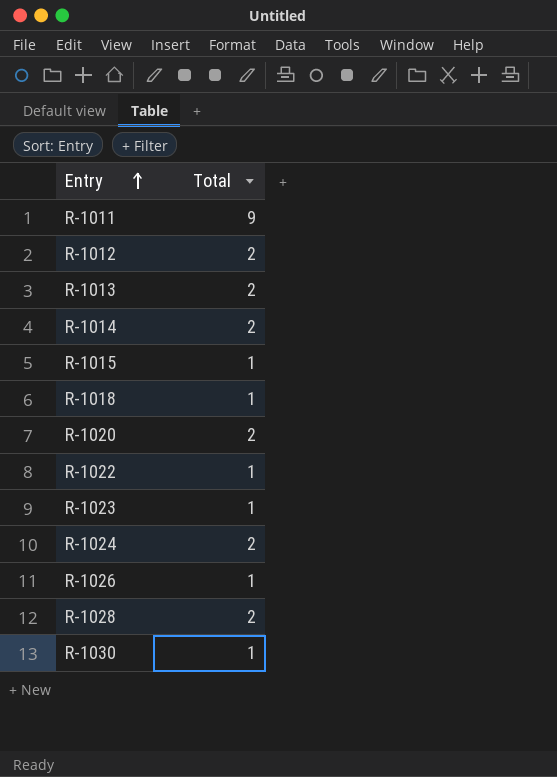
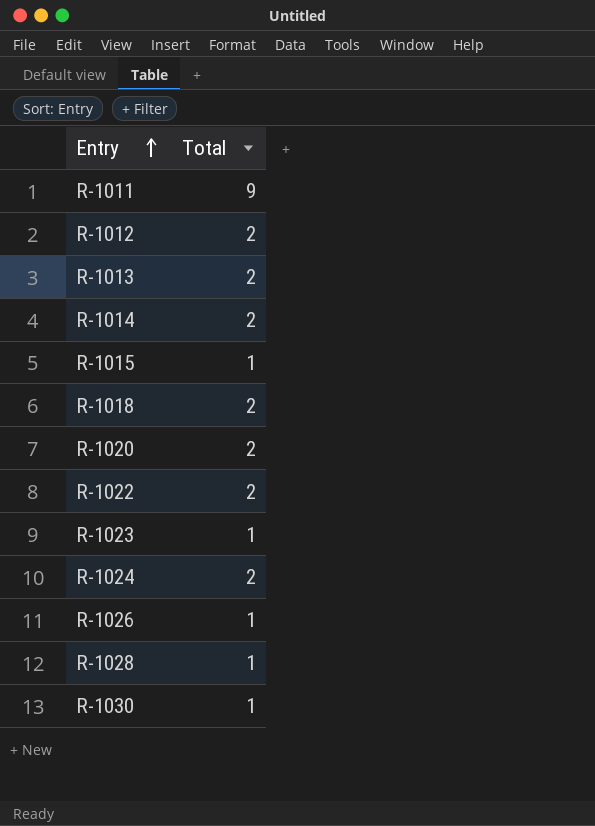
R-1018 | Total: 1 -> 2
R-1022 | Total: 1 -> 2
R-1028 | Total: 2 -> 1

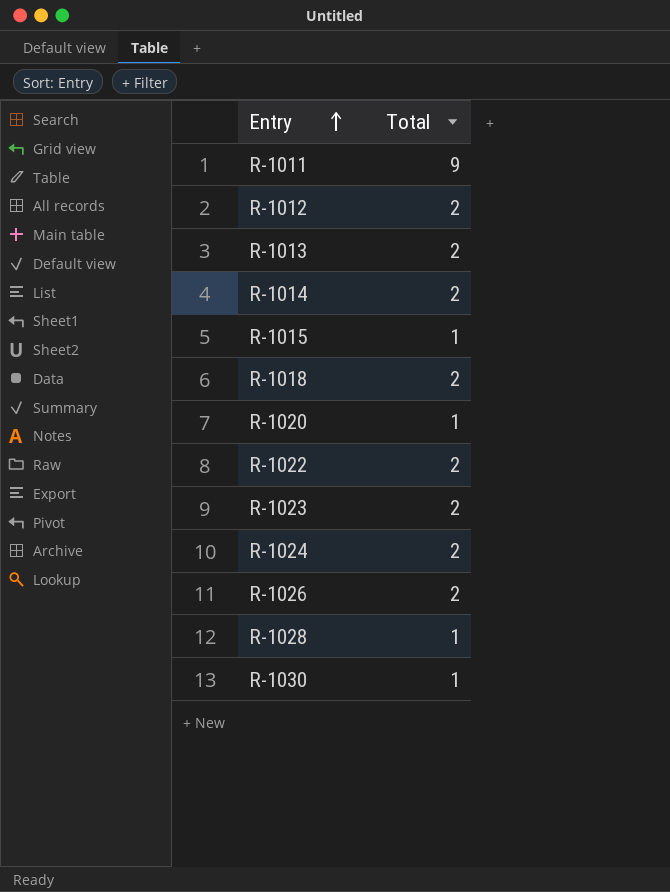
R-1020 | Total: 2 -> 1
R-1023 | Total: 1 -> 2
R-1026 | Total: 1 -> 2

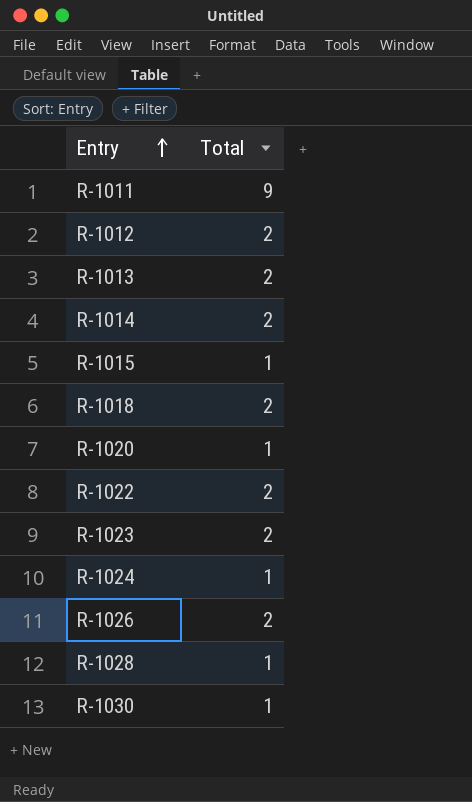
R-1024 | Total: 2 -> 1

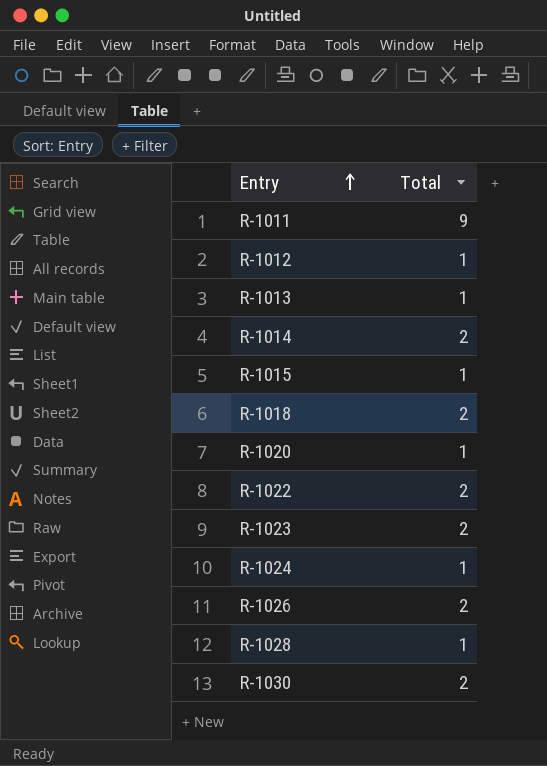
R-1012 | Total: 2 -> 1
R-1013 | Total: 2 -> 1
R-1030 | Total: 1 -> 2

